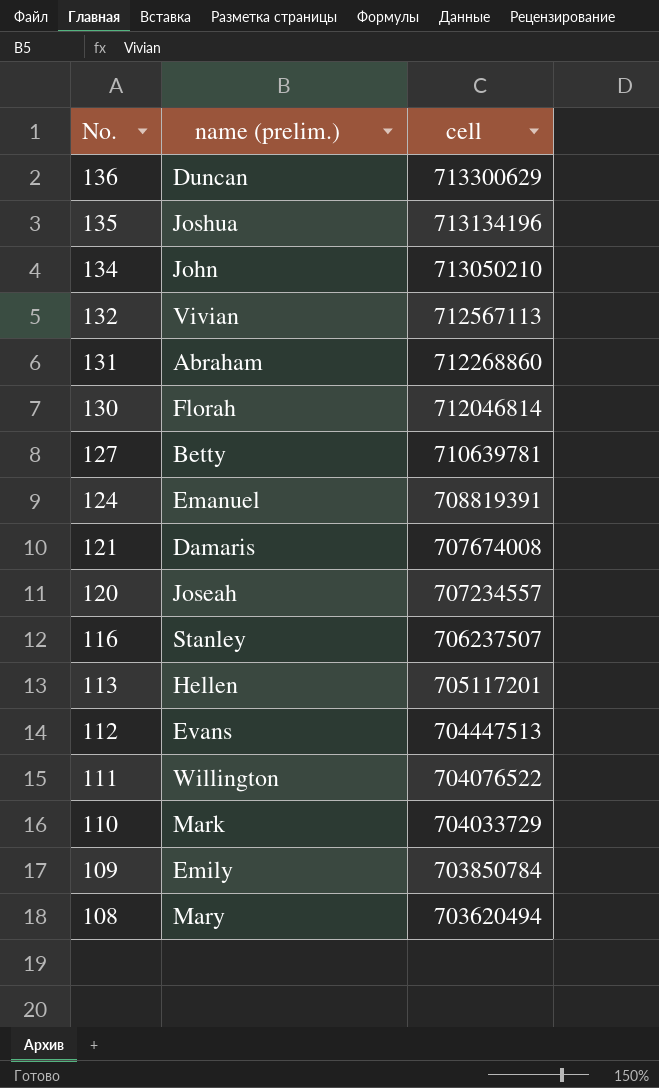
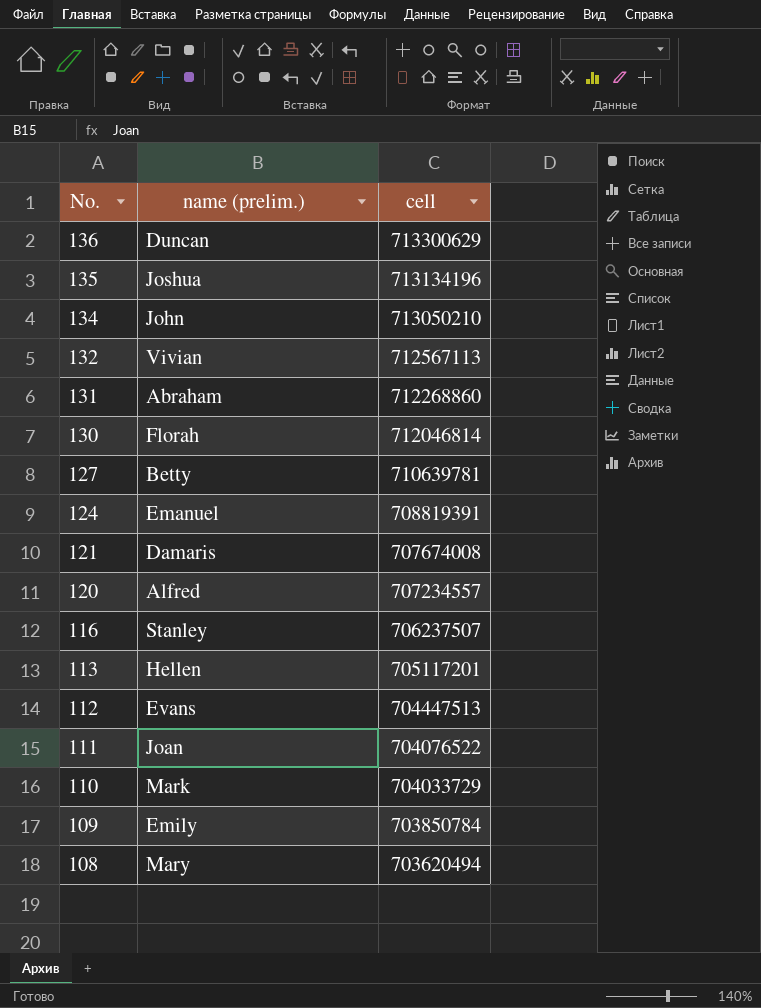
120 | name (prelim.): Joseah -> Alfred
111 | name (prelim.): Willington -> Joan

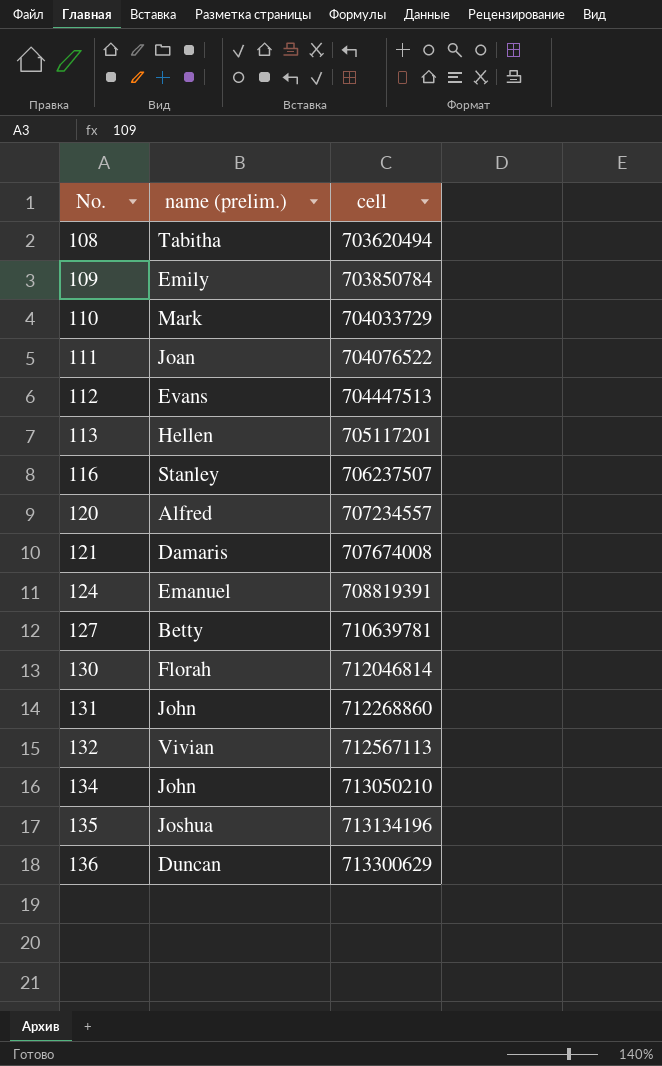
row order: No. descending -> No. ascending
108 | name (prelim.): Mary -> Tabitha
131 | name (prelim.): Abraham -> John

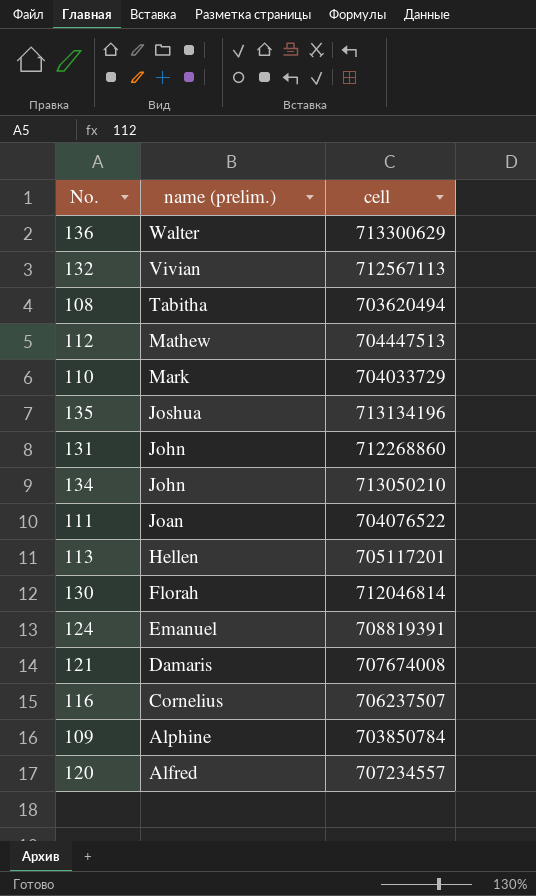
row order: No. ascending -> name (prelim.) descending
row 127: Betty | 710639781 -> none
136 | name (prelim.): Duncan -> Walter
112 | name (prelim.): Evans -> Mathew
116 | name (prelim.): Stanley -> Cornelius
109 | name (prelim.): Emily -> Alphine

